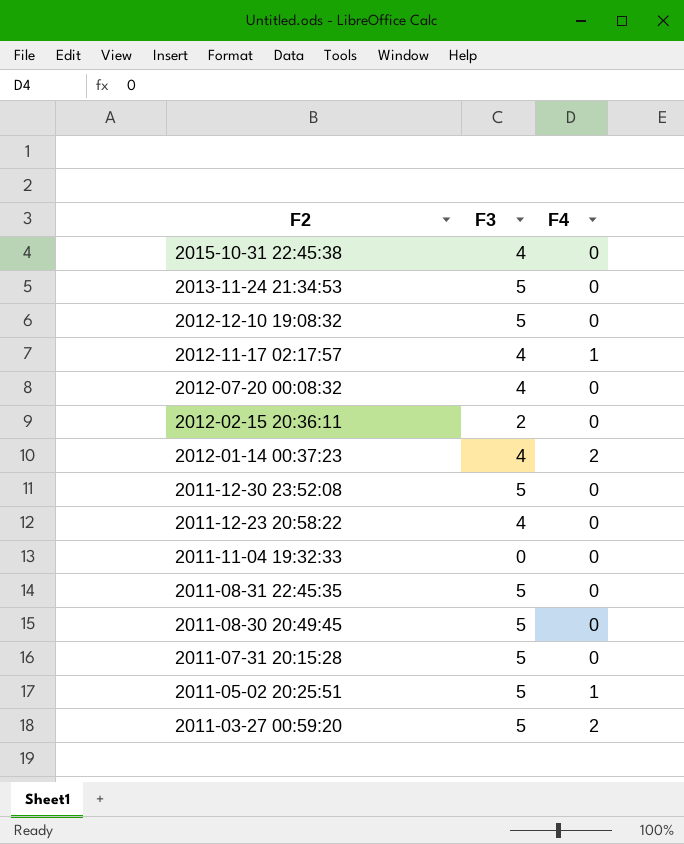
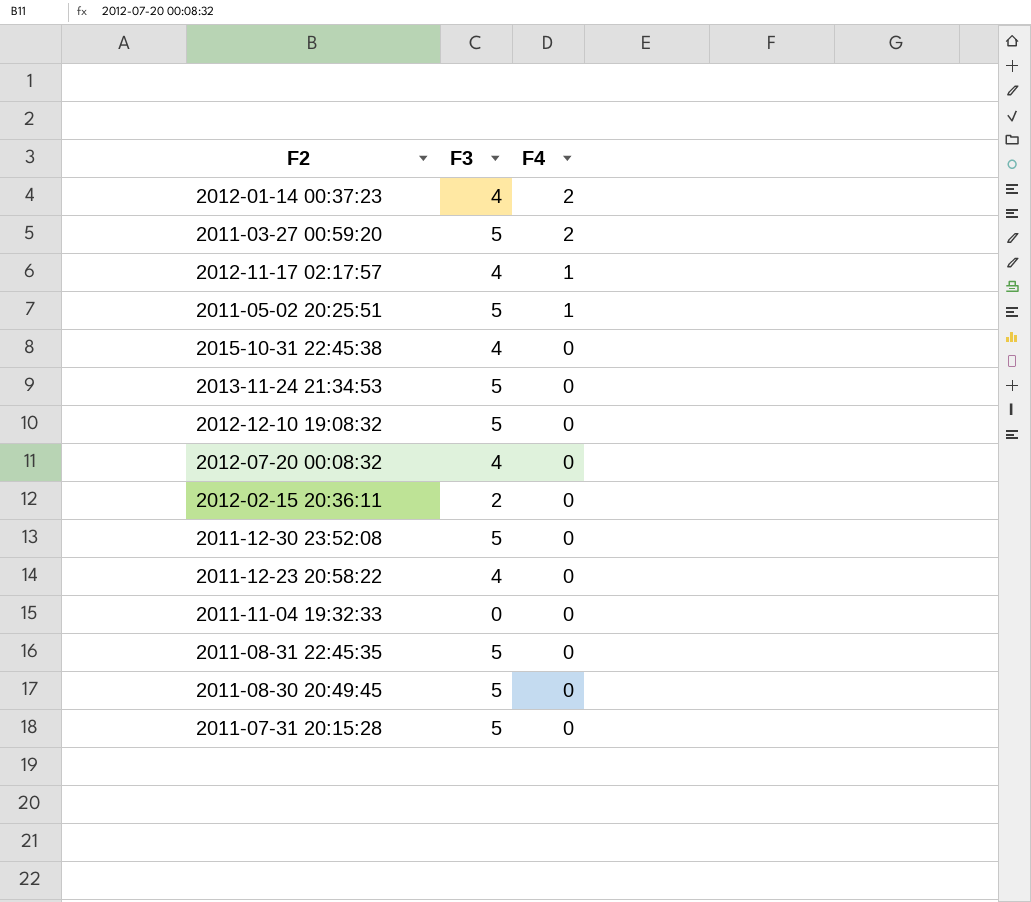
row order: F2 descending -> F4 descending

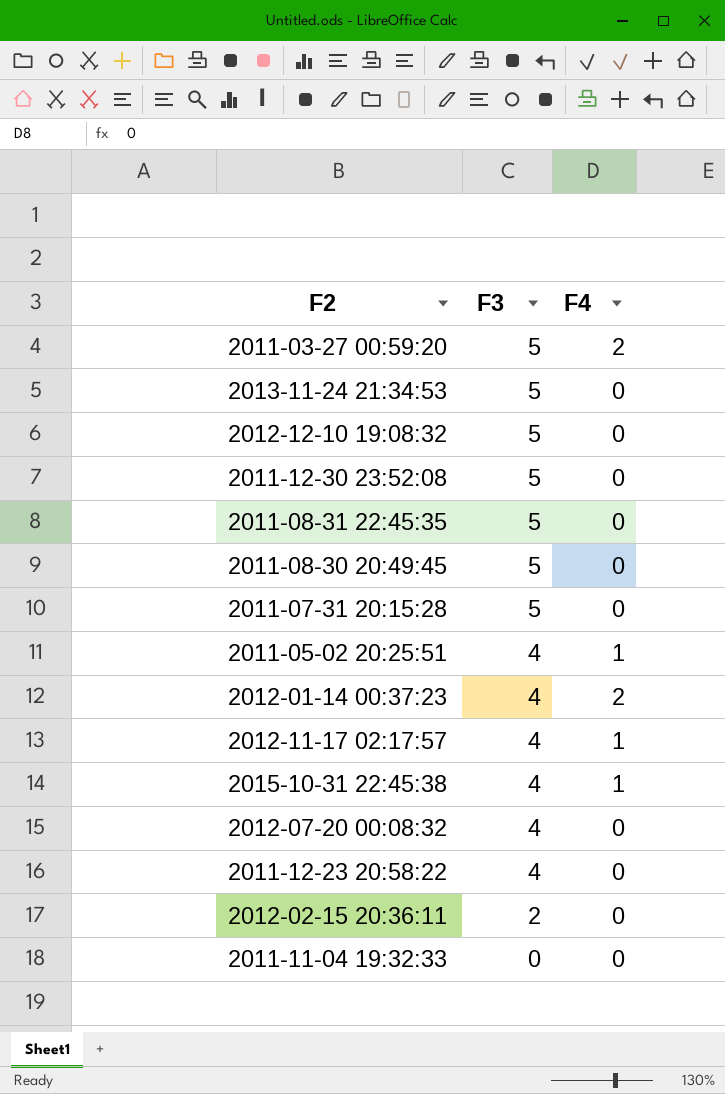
row order: F4 descending -> F3 descending
2011-05-02 20:25:51 | F3: 5 -> 4
2015-10-31 22:45:38 | F4: 0 -> 1

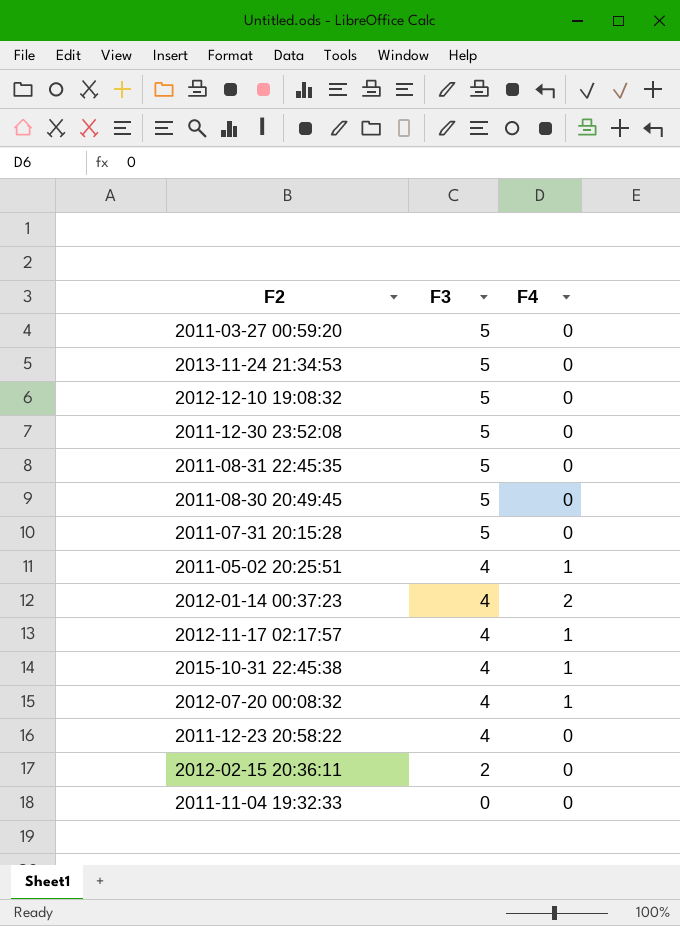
2011-03-27 00:59:20 | F4: 2 -> 0
2012-07-20 00:08:32 | F4: 0 -> 1

